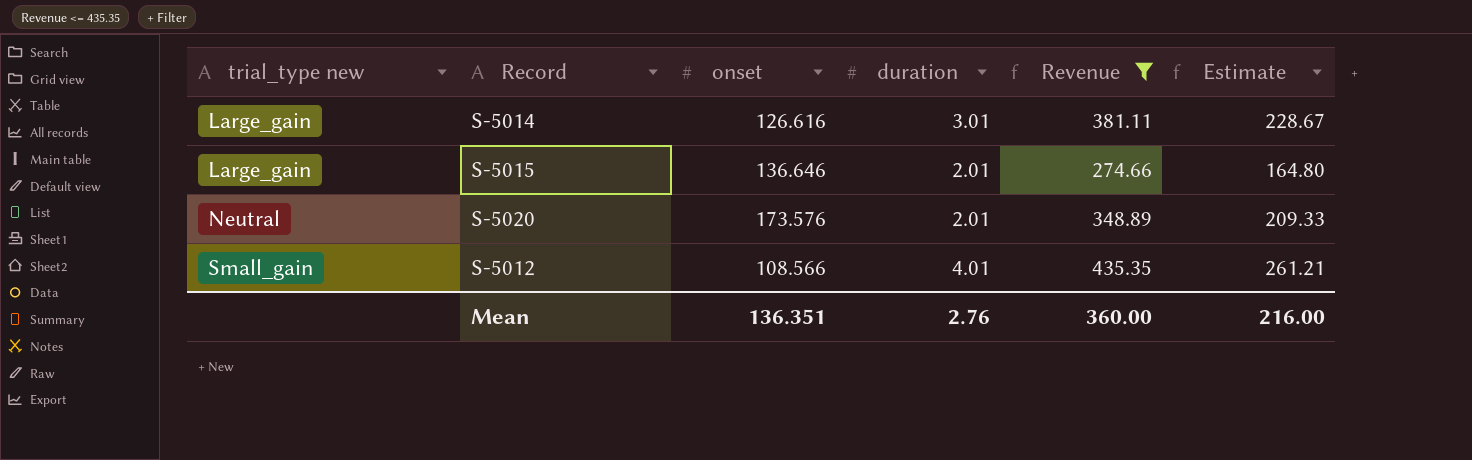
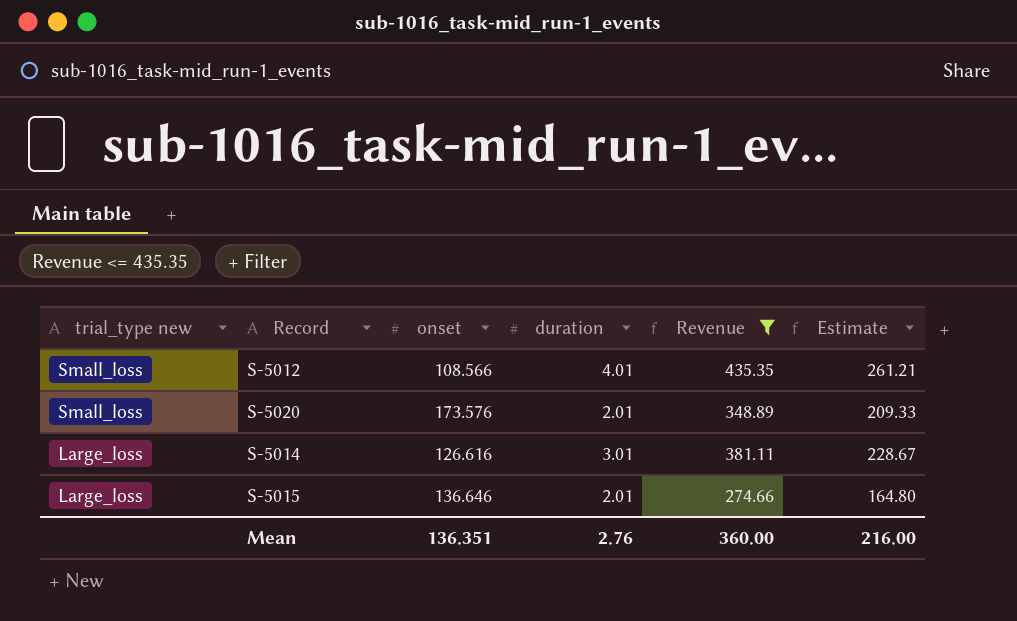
row order: trial_type new ascending -> trial_type new descending
S-5012 | trial_type new: Small_gain -> Small_loss
S-5020 | trial_type new: Neutral -> Small_loss
S-5014 | trial_type new: Large_gain -> Large_loss
S-5015 | trial_type new: Large_gain -> Large_loss

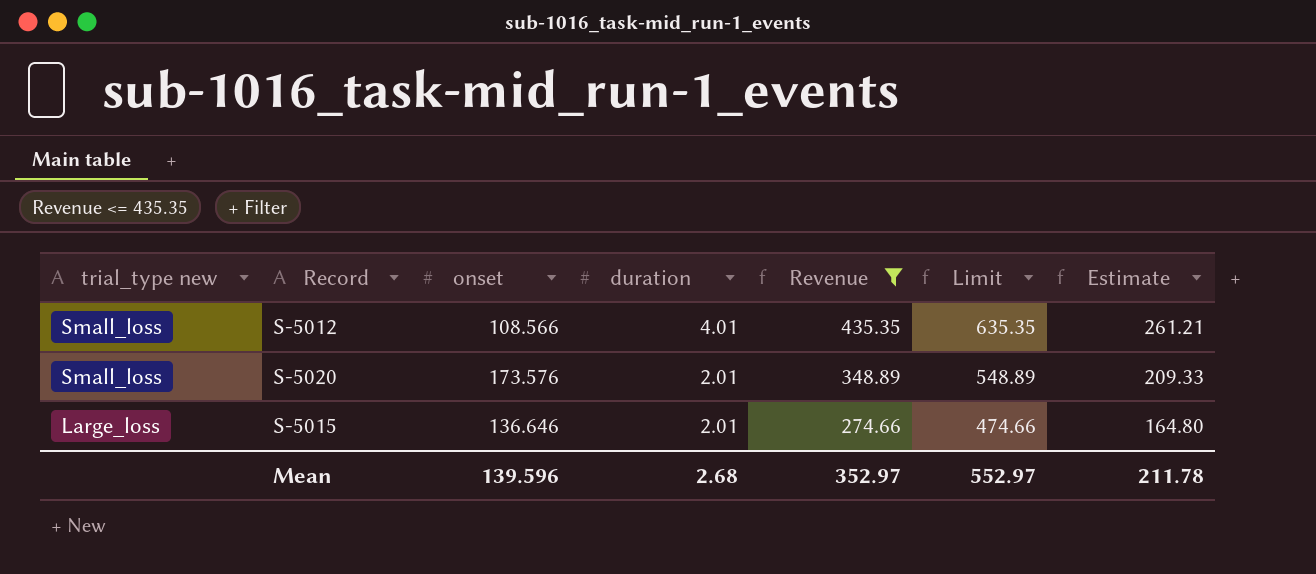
column Limit | formula: none -> [Revenue] + 200
row S-5014: Large_loss | 126.616 | 3.01 | 381.11 | 228.67 -> none
Mean | onset: 136.351 -> 139.596
Mean | duration: 2.76 -> 2.68
Mean | Revenue: 360.00 -> 352.97
Mean | Estimate: 216.00 -> 211.78

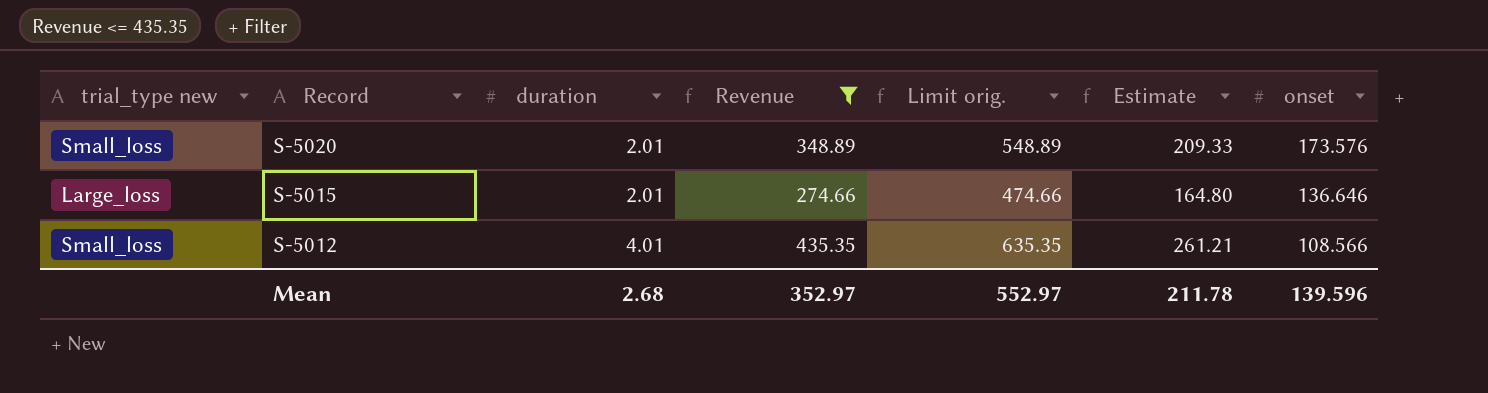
row order: trial_type new descending -> Record descending
column name: Limit -> Limit orig.
column onset | position: 3 -> 7

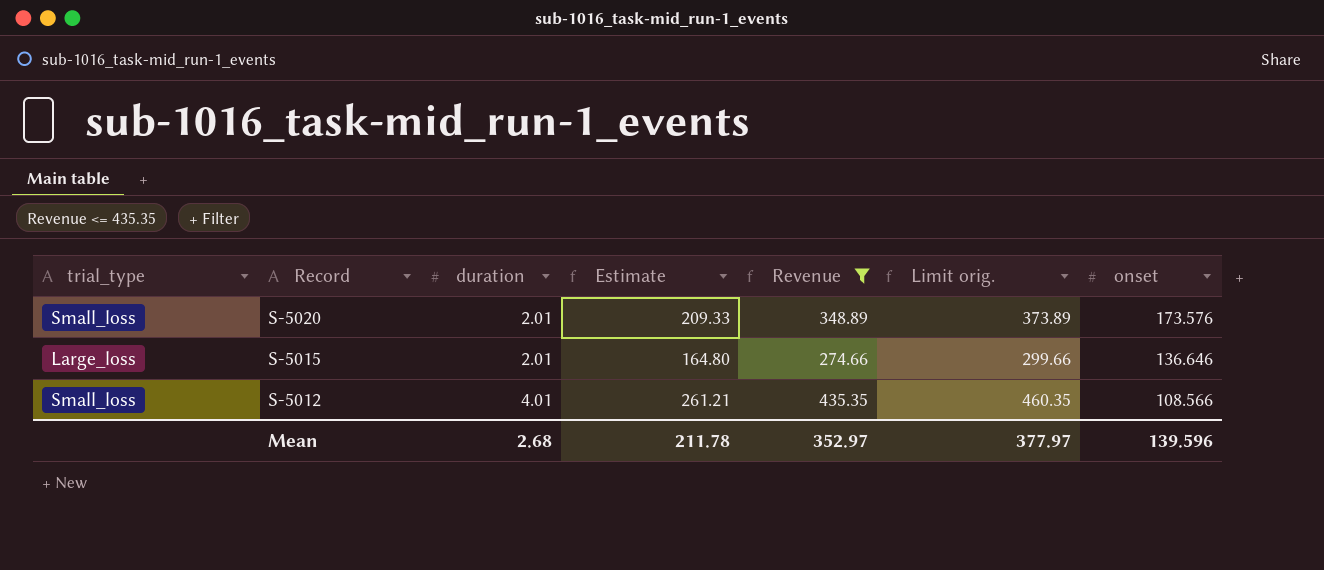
column name: trial_type new -> trial_type
column Estimate | position: 6 -> 4
column Limit orig. | formula: [Revenue] + 200 -> [Revenue] + 25
Mean | Limit orig.: 552.97 -> 377.97

